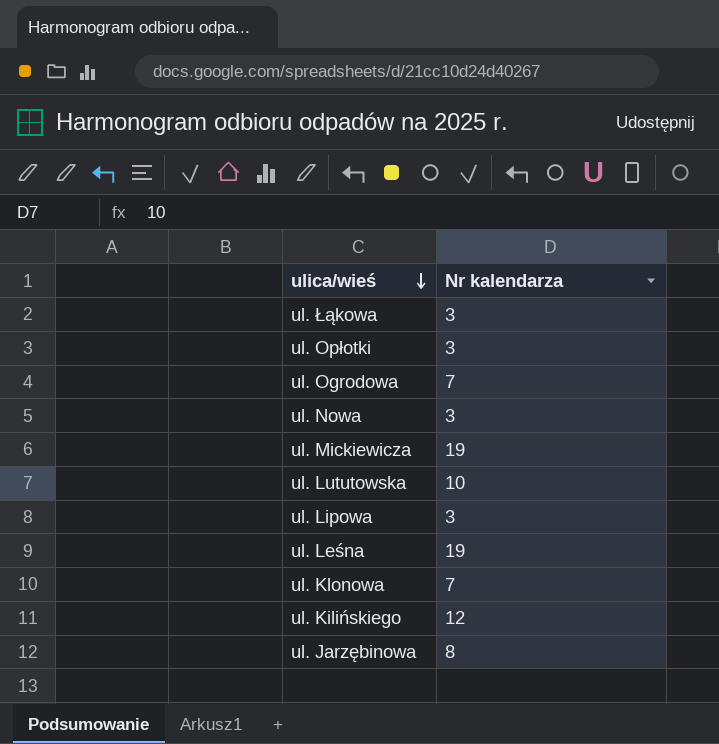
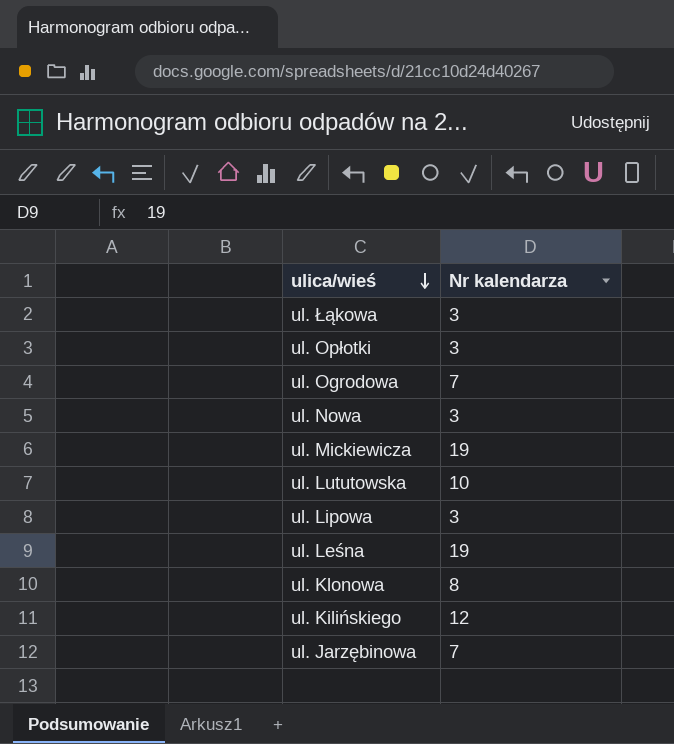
ul. Klonowa | Nr kalendarza: 7 -> 8
ul. Jarzębinowa | Nr kalendarza: 8 -> 7

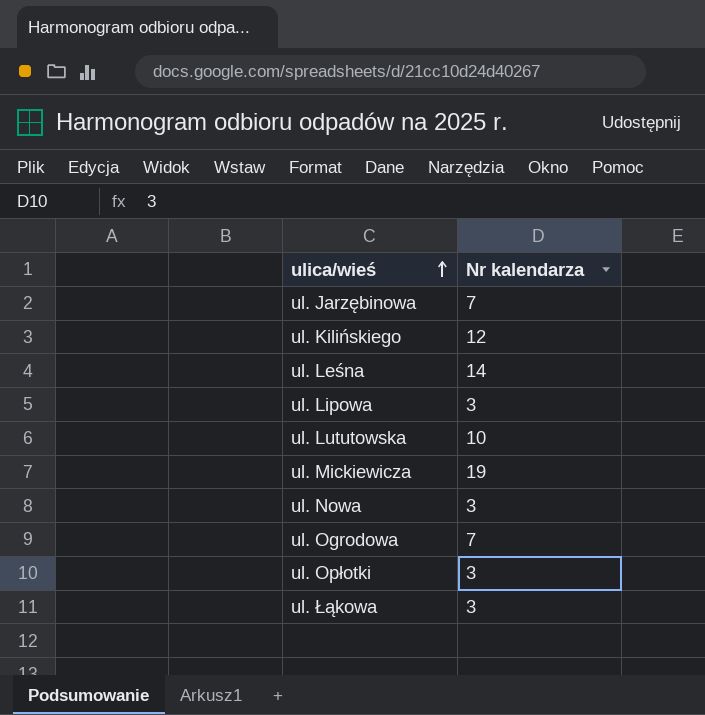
row order: ulica/wieś descending -> ulica/wieś ascending
row ul. Klonowa: 8 -> none
ul. Leśna | Nr kalendarza: 19 -> 14

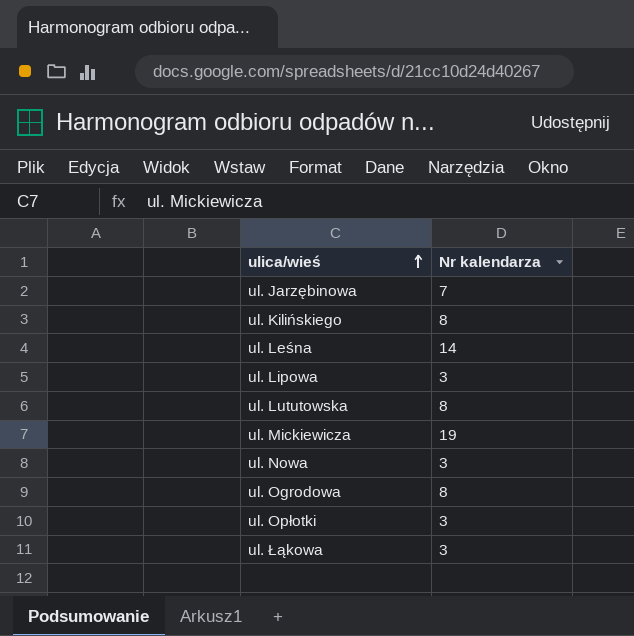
ul. Kilińskiego | Nr kalendarza: 12 -> 8
ul. Lututowska | Nr kalendarza: 10 -> 8
ul. Ogrodowa | Nr kalendarza: 7 -> 8

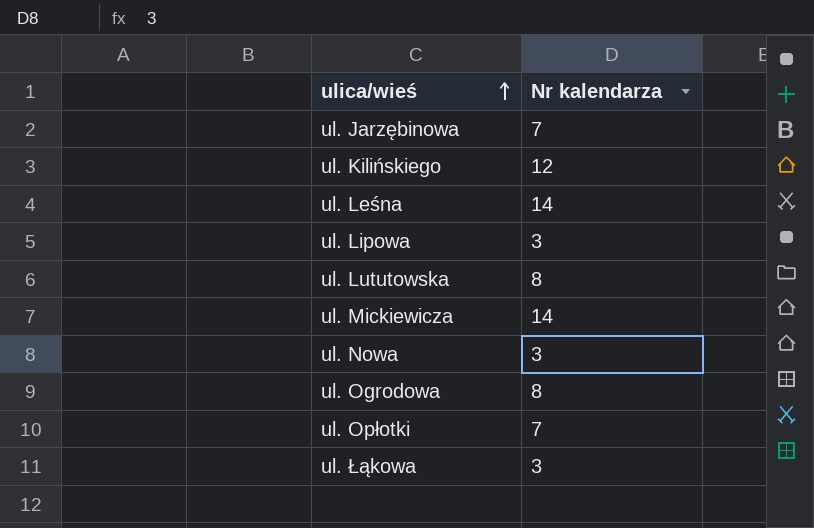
ul. Kilińskiego | Nr kalendarza: 8 -> 12
ul. Mickiewicza | Nr kalendarza: 19 -> 14
ul. Opłotki | Nr kalendarza: 3 -> 7

